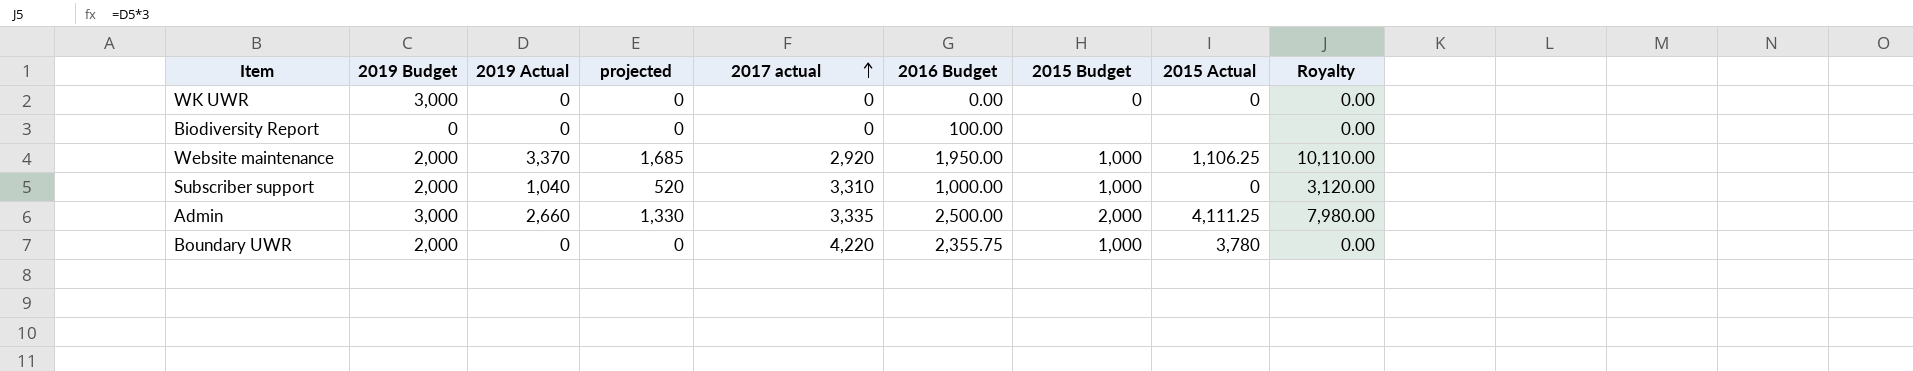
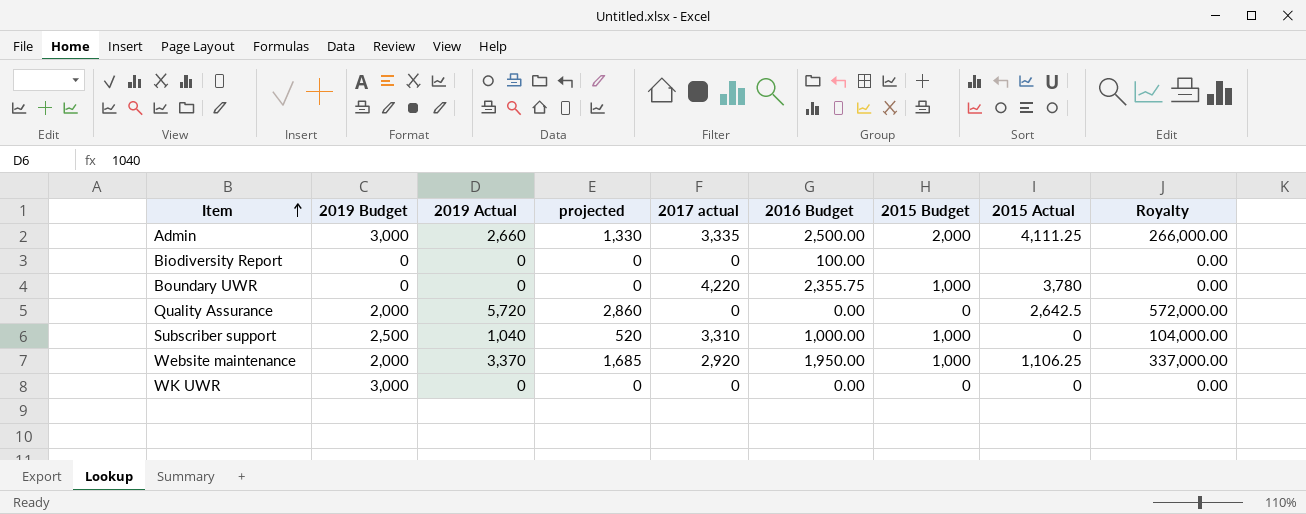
row order: 2017 actual ascending -> Item ascending
column Royalty | formula: [2019 Actual] * 3 -> [2019 Actual] * 100
Boundary UWR | 2019 Budget: 2,000 -> 0
row Quality Assurance: none -> 2,000 | 5,720 | 2,860 | 0 | 0.00 | 0 | 2,642.5 | 572,000.00
Subscriber support | 2019 Budget: 2,000 -> 2,500

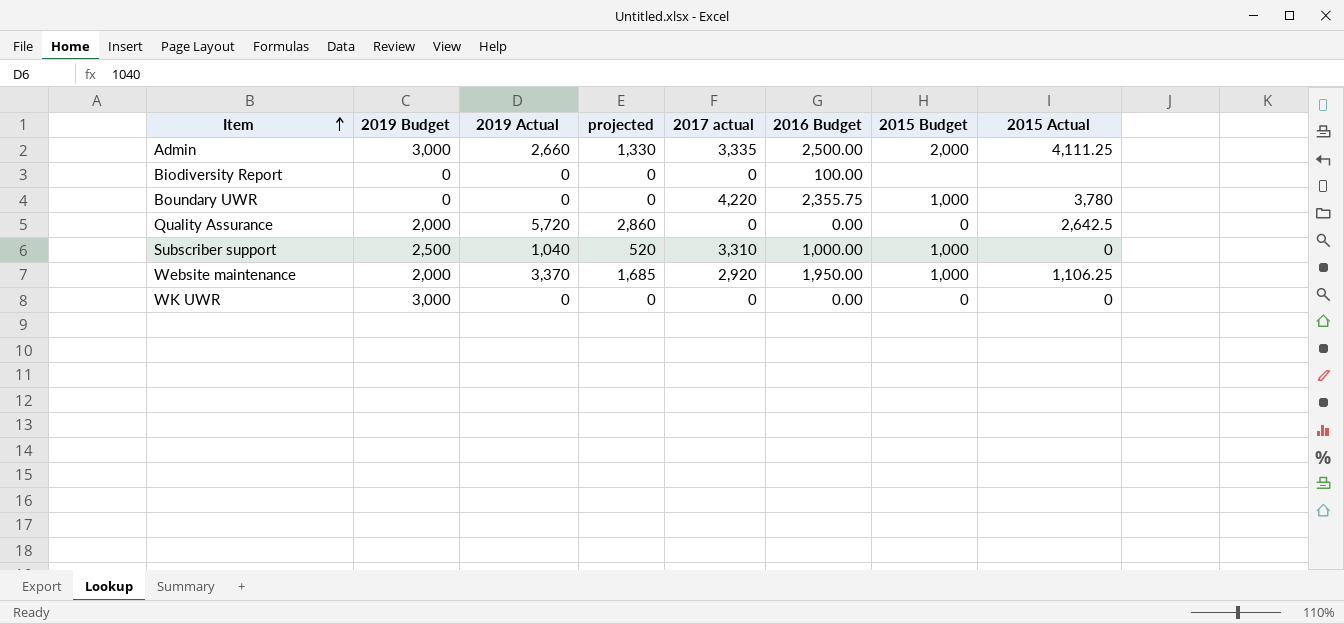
column Royalty | formula: [2019 Actual] * 100 -> none

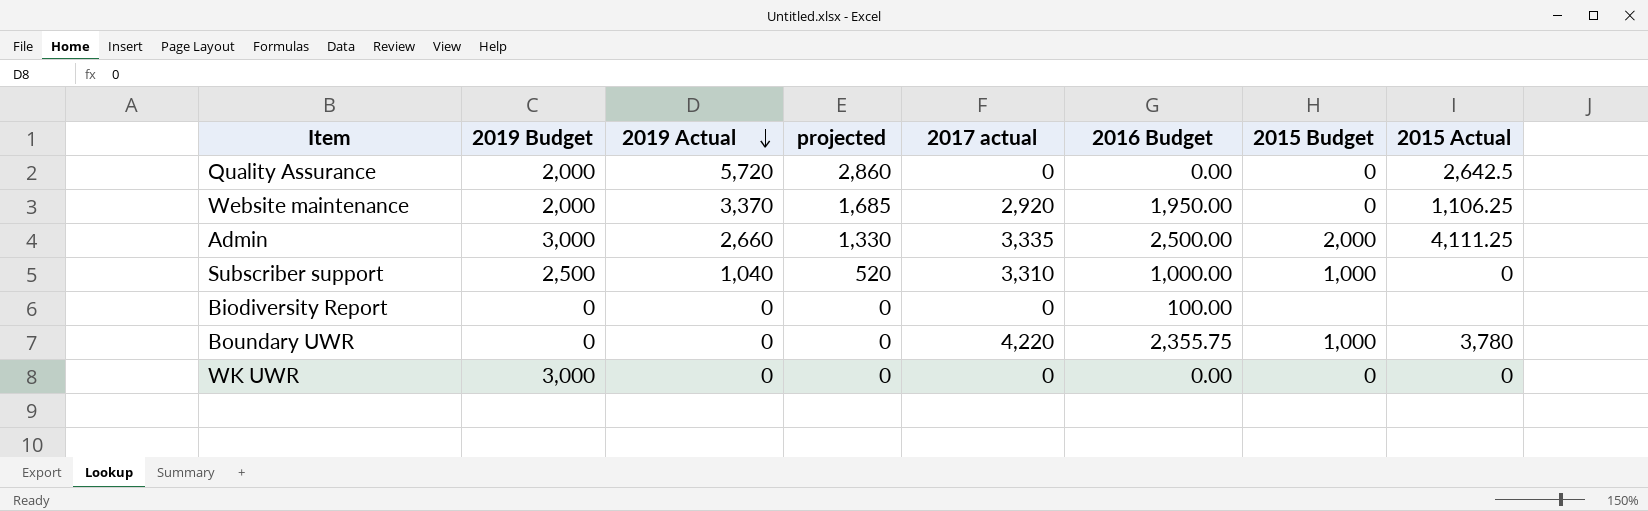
row order: Item ascending -> 2019 Actual descending
Website maintenance | 2015 Budget: 1,000 -> 0

